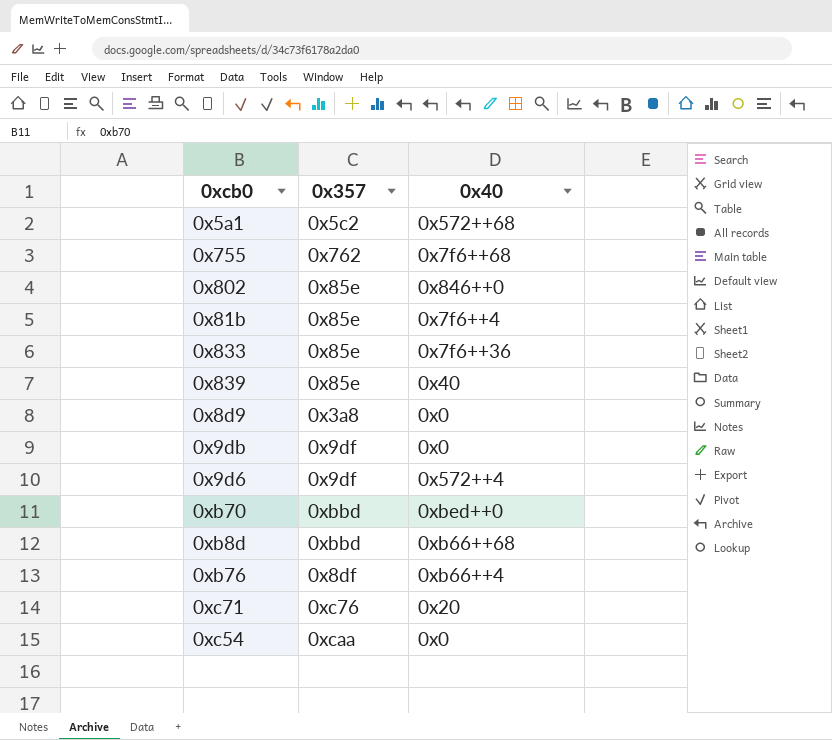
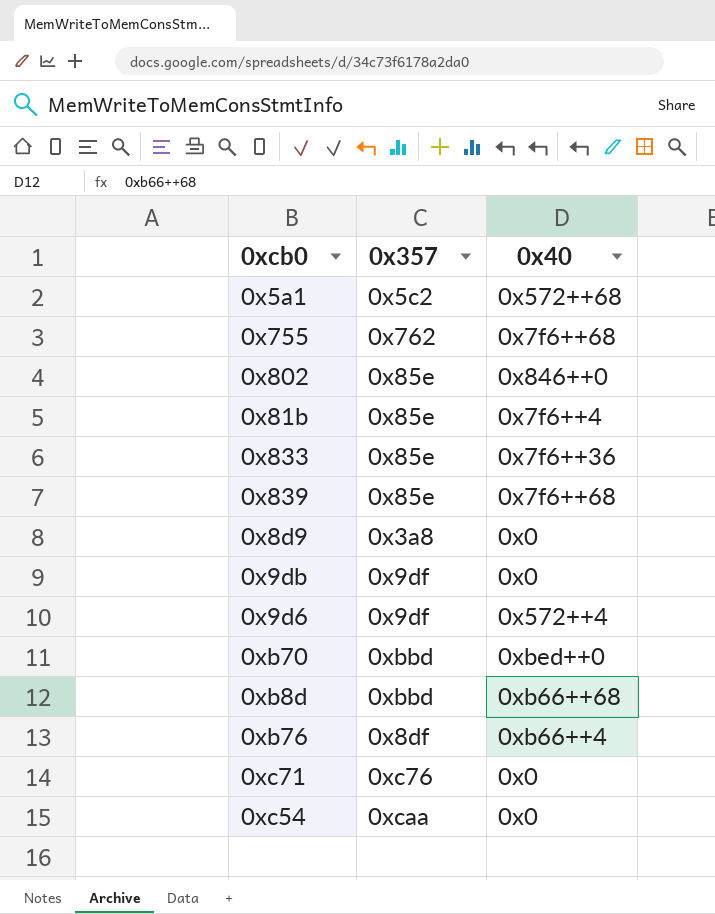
0x839 | 0x40: 0x40 -> 0x7f6++68
0xc71 | 0x40: 0x20 -> 0x0

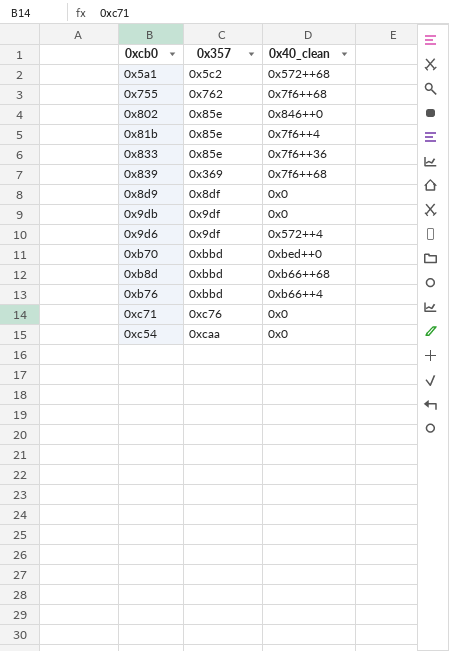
column name: 0x40 -> 0x40_clean
0x839 | 0x357: 0x85e -> 0x369
0x8d9 | 0x357: 0x3a8 -> 0x8df
0xb76 | 0x357: 0x8df -> 0xbbd

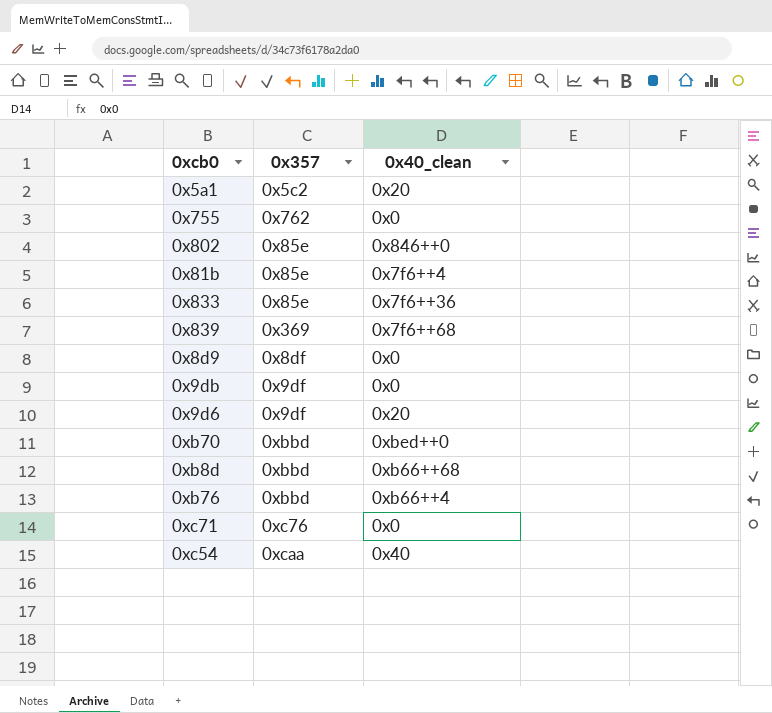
0x5a1 | 0x40_clean: 0x572++68 -> 0x20
0x755 | 0x40_clean: 0x7f6++68 -> 0x0
0x9d6 | 0x40_clean: 0x572++4 -> 0x20
0xc54 | 0x40_clean: 0x0 -> 0x40

